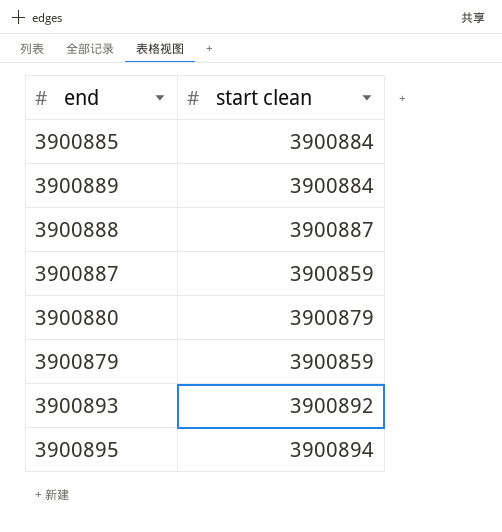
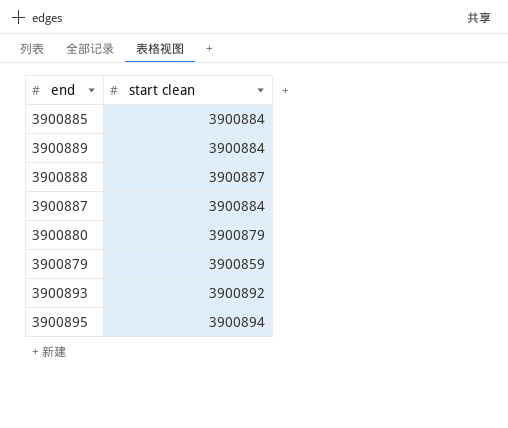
3900887 | start clean: 3900859 -> 3900884

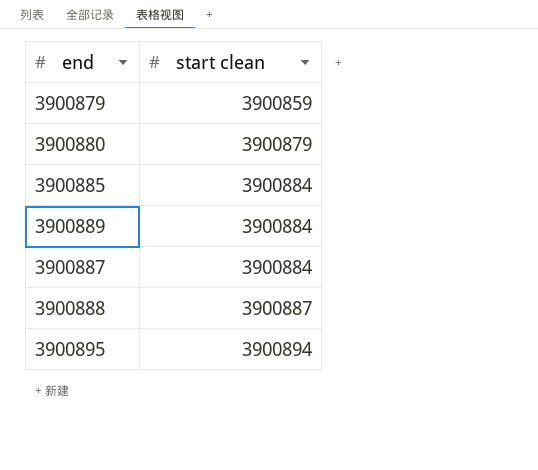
row order: none -> start clean ascending
row 3900893: 3900892 -> none

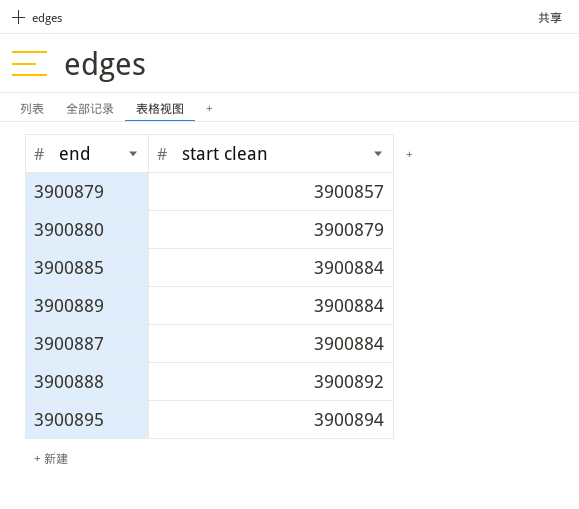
3900879 | start clean: 3900859 -> 3900857
3900888 | start clean: 3900887 -> 3900892

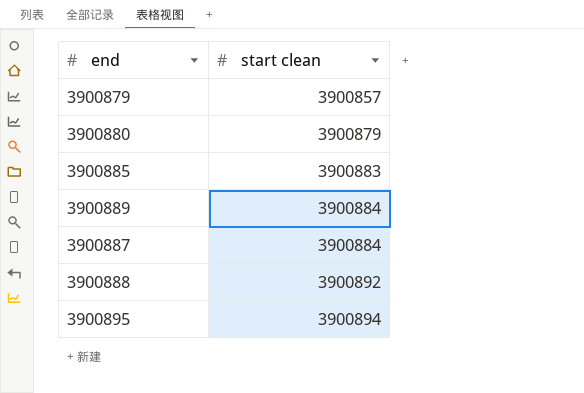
3900885 | start clean: 3900884 -> 3900883

